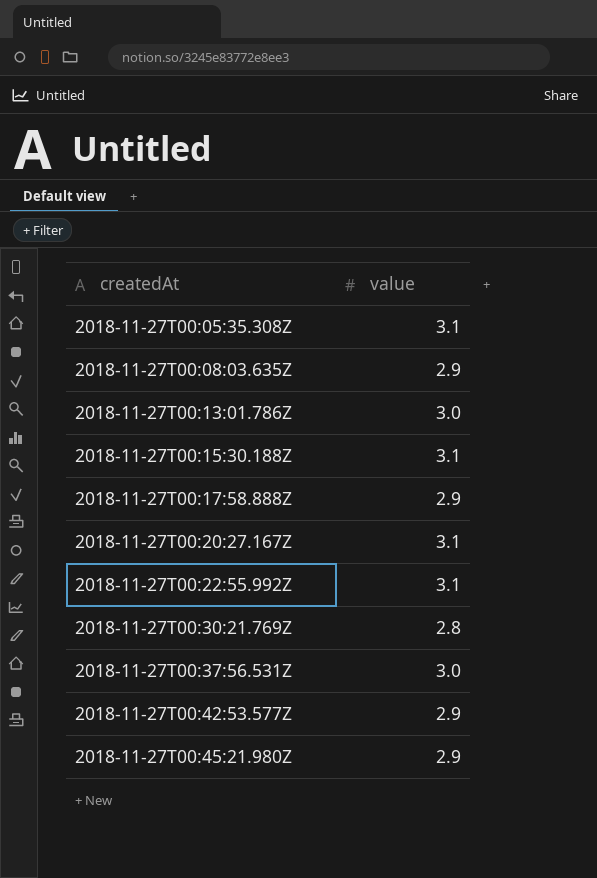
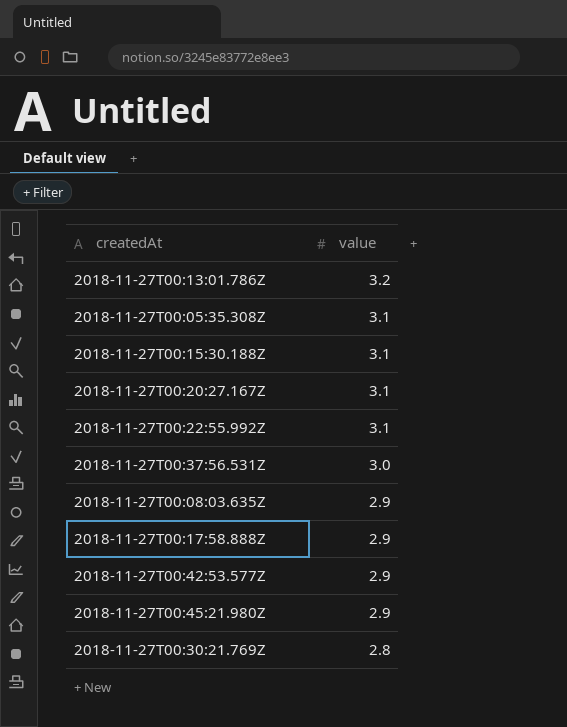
row order: createdAt ascending -> value descending
2018-11-27T00:13:01.786Z | value: 3.0 -> 3.2

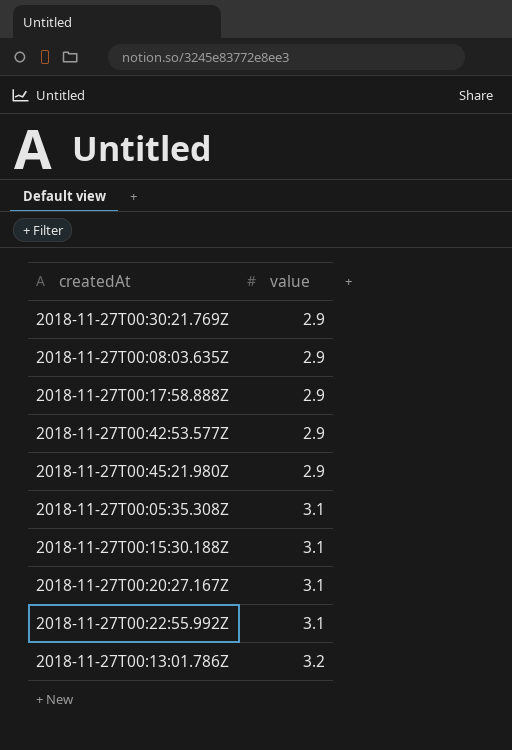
row order: value descending -> value ascending
row 2018-11-27T00:37:56.531Z: 3.0 -> none
2018-11-27T00:30:21.769Z | value: 2.8 -> 2.9

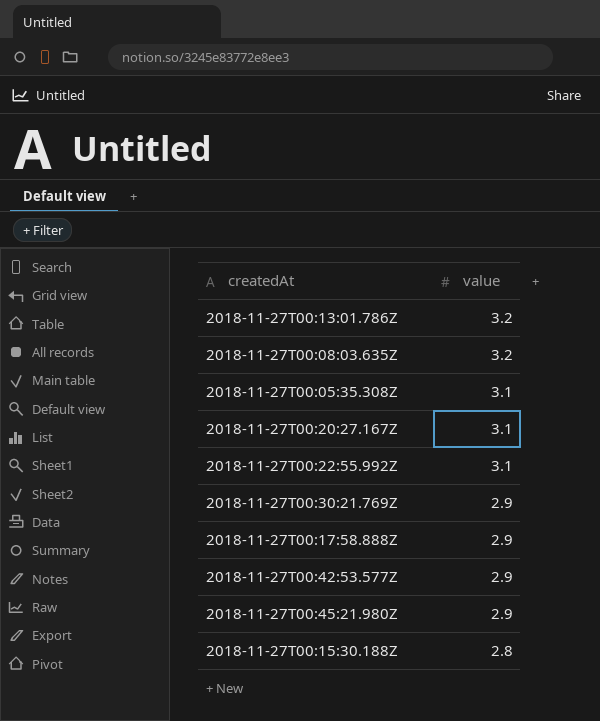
row order: value ascending -> value descending
2018-11-27T00:08:03.635Z | value: 2.9 -> 3.2
2018-11-27T00:15:30.188Z | value: 3.1 -> 2.8

